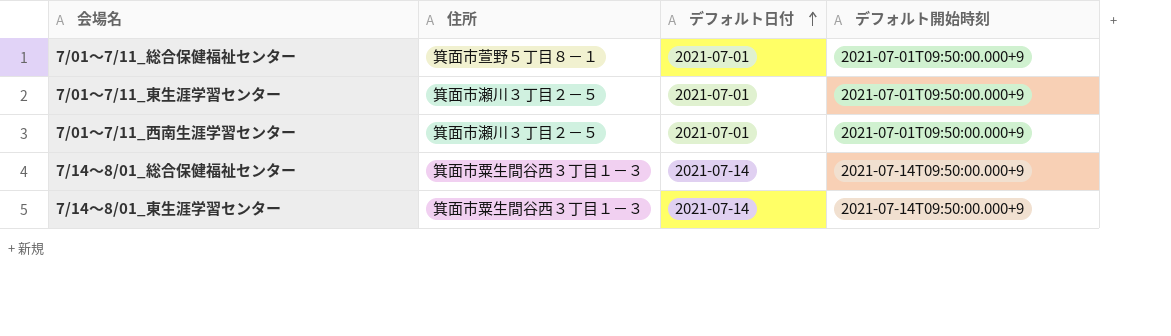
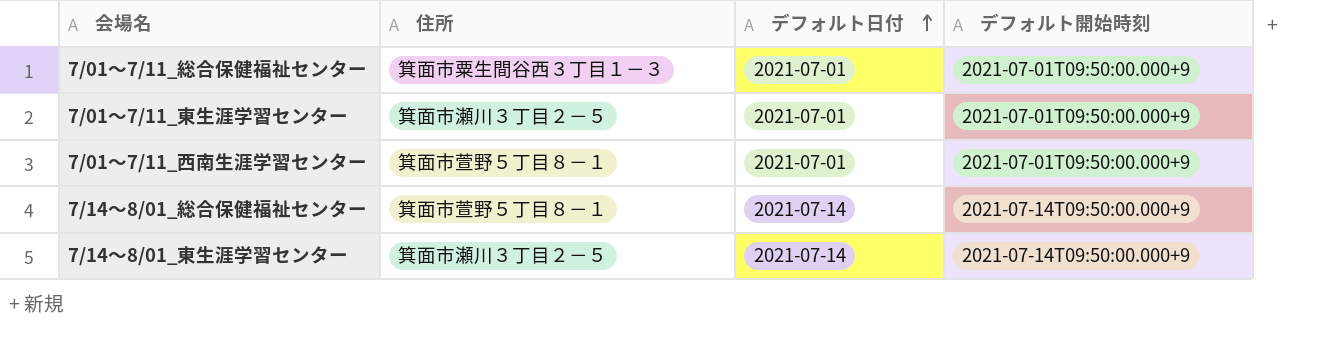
7/01～7/11_総合保健福祉センター | 住所: 箕面市萱野５丁目８－１ -> 箕面市粟生間谷西３丁目１－３
7/01～7/11_西南生涯学習センター | 住所: 箕面市瀬川３丁目２－５ -> 箕面市萱野５丁目８－１
7/14～8/01_総合保健福祉センター | 住所: 箕面市粟生間谷西３丁目１－３ -> 箕面市萱野５丁目８－１
7/14～8/01_東生涯学習センター | 住所: 箕面市粟生間谷西３丁目１－３ -> 箕面市瀬川３丁目２－５

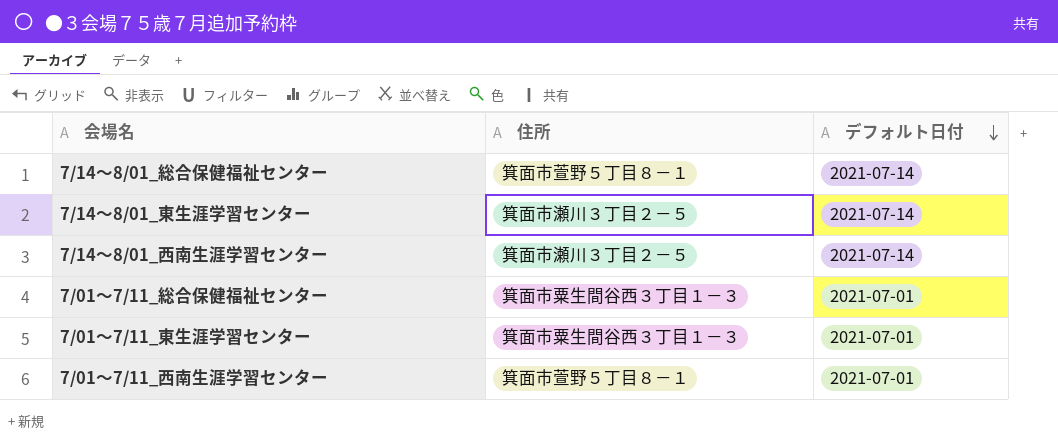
row order: デフォルト日付 ascending -> デフォルト日付 descending
column デフォルト開始時刻 | position: 4 -> none
row 7/14～8/01_西南生涯学習センター: none -> 箕面市瀬川３丁目２－５ | 2021-07-14
7/01～7/11_東生涯学習センター | 住所: 箕面市瀬川３丁目２－５ -> 箕面市粟生間谷西３丁目１－３

